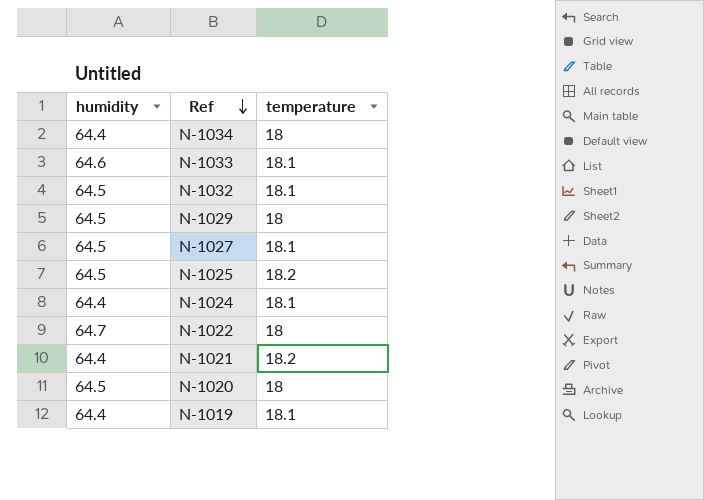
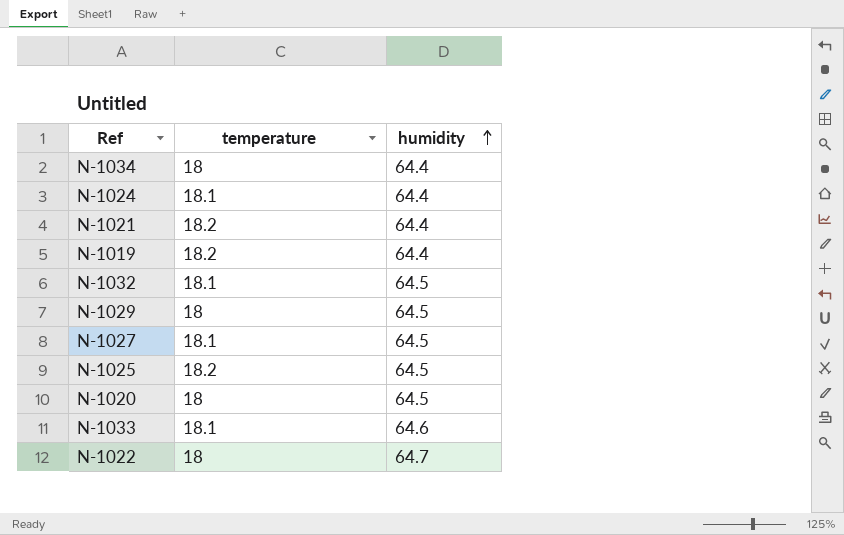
row order: Ref descending -> humidity ascending
column humidity | position: 1 -> 3
N-1019 | temperature: 18.1 -> 18.2

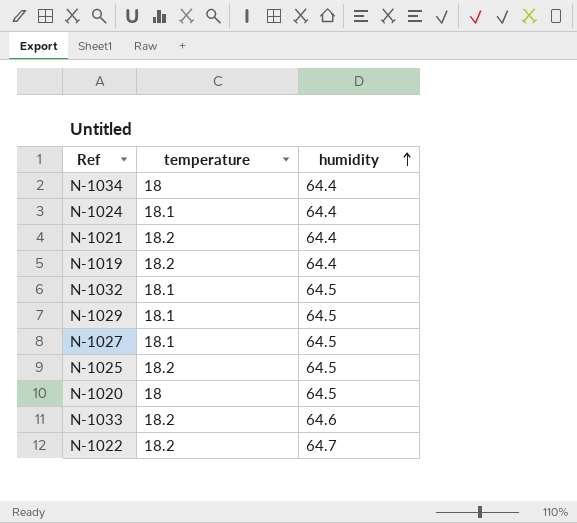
N-1029 | temperature: 18 -> 18.1
N-1033 | temperature: 18.1 -> 18.2
N-1022 | temperature: 18 -> 18.2

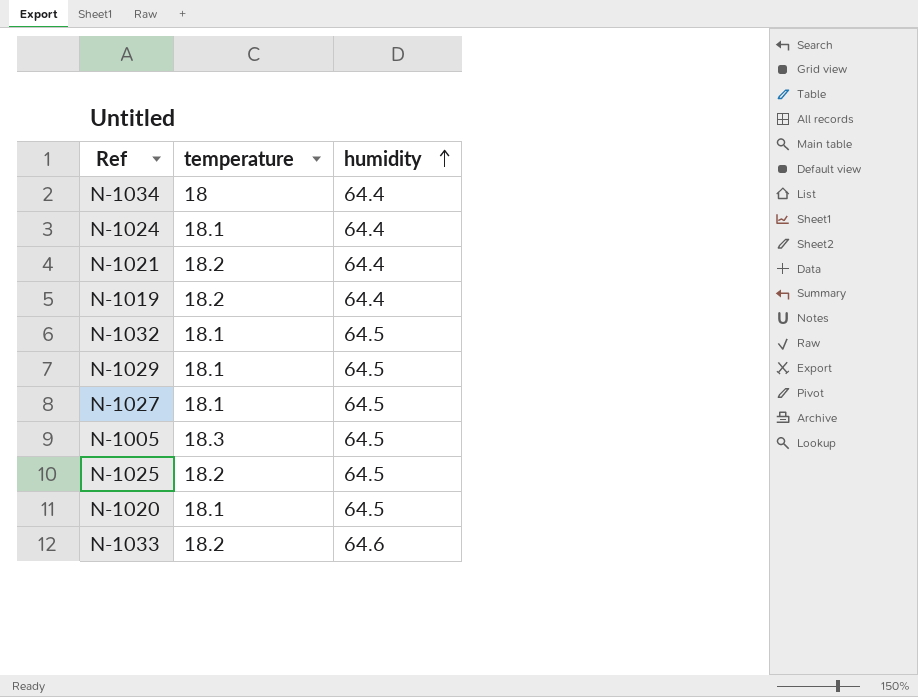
row N-1022: 18.2 | 64.7 -> none
row N-1005: none -> 18.3 | 64.5
N-1020 | temperature: 18 -> 18.1

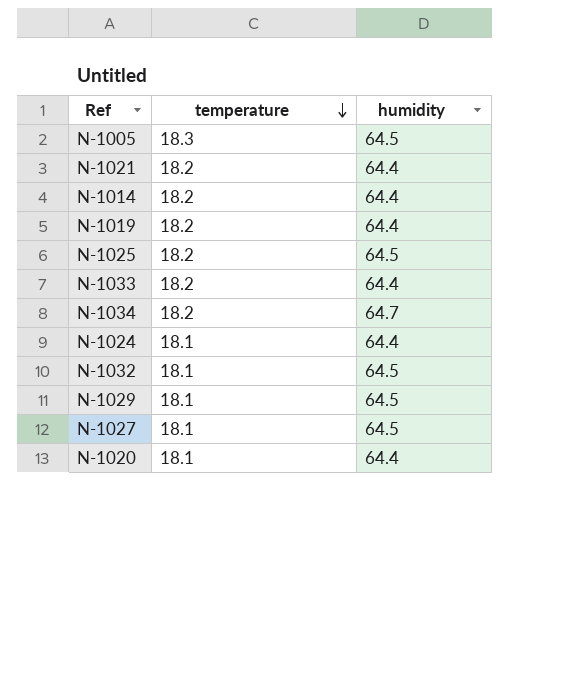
row order: humidity ascending -> temperature descending
row N-1014: none -> 18.2 | 64.4
N-1033 | humidity: 64.6 -> 64.4
N-1034 | temperature: 18 -> 18.2
N-1034 | humidity: 64.4 -> 64.7
N-1020 | humidity: 64.5 -> 64.4

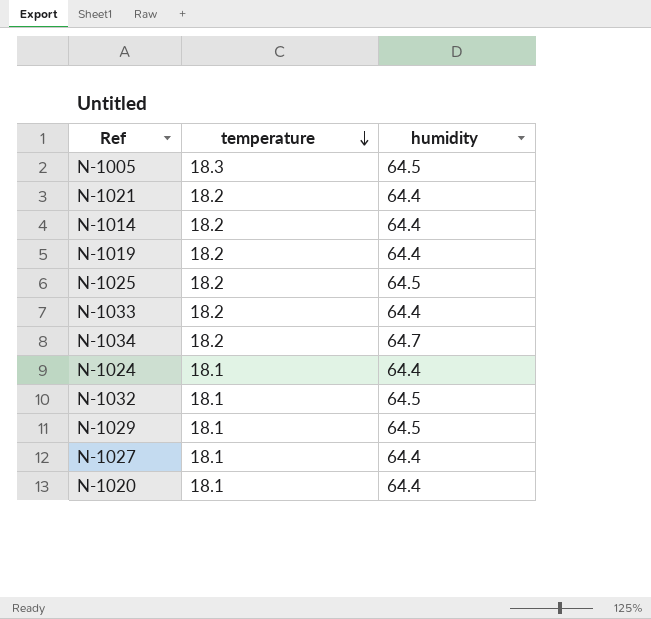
N-1027 | humidity: 64.5 -> 64.4

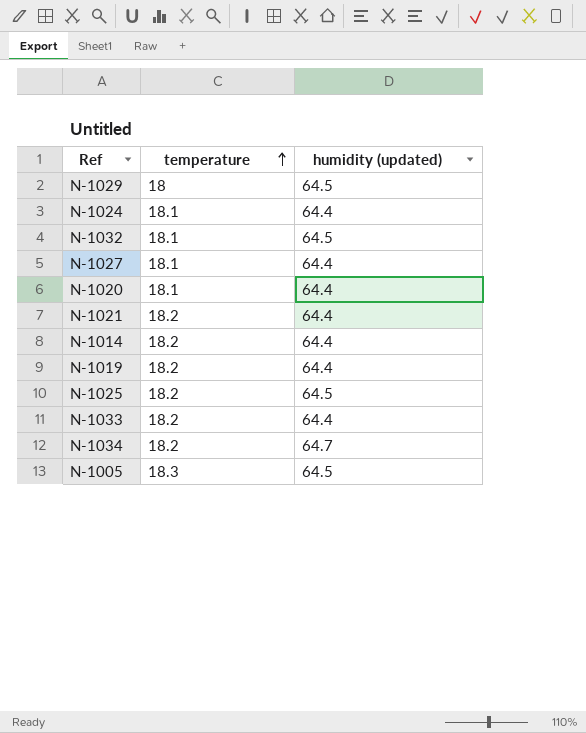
row order: temperature descending -> temperature ascending
column name: humidity -> humidity (updated)
N-1029 | temperature: 18.1 -> 18

